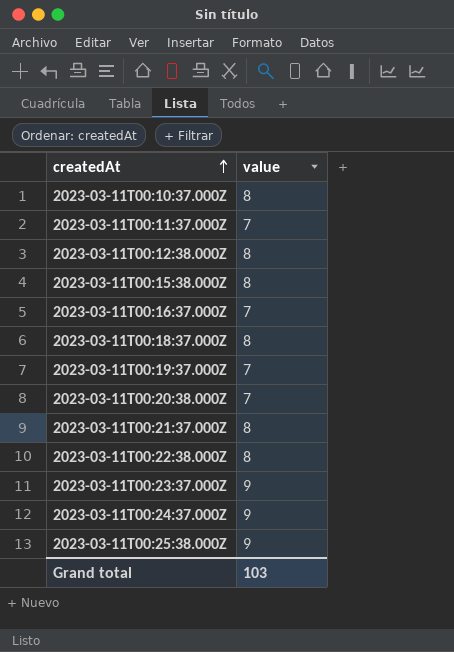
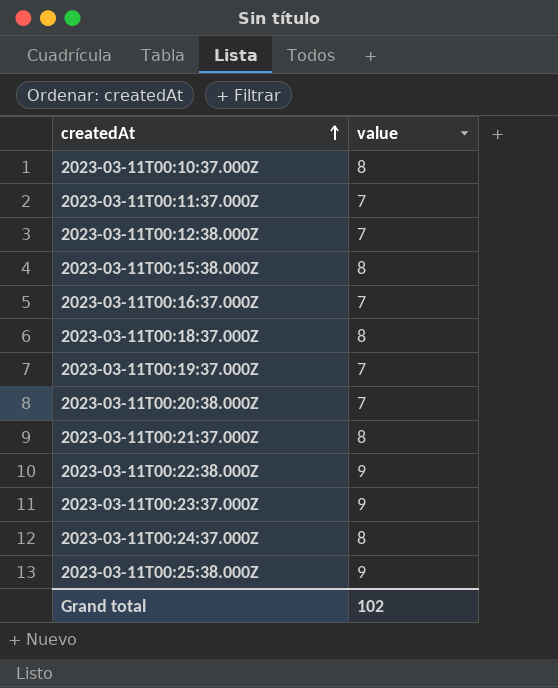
2023-03-11T00:12:38.000Z | value: 8 -> 7
2023-03-11T00:22:38.000Z | value: 8 -> 9
2023-03-11T00:24:37.000Z | value: 9 -> 8
Grand total | value: 103 -> 102

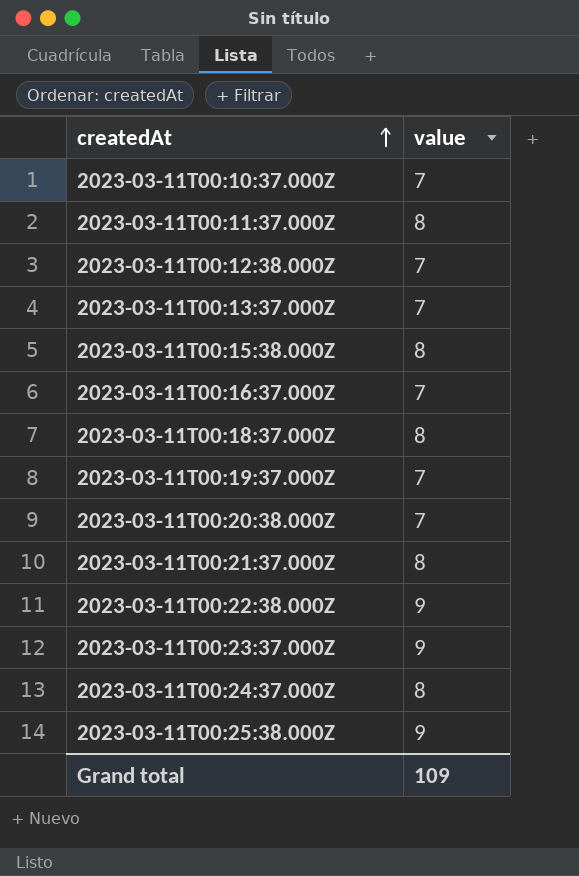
2023-03-11T00:10:37.000Z | value: 8 -> 7
2023-03-11T00:11:37.000Z | value: 7 -> 8
row 2023-03-11T00:13:37.000Z: none -> 7
Grand total | value: 102 -> 109

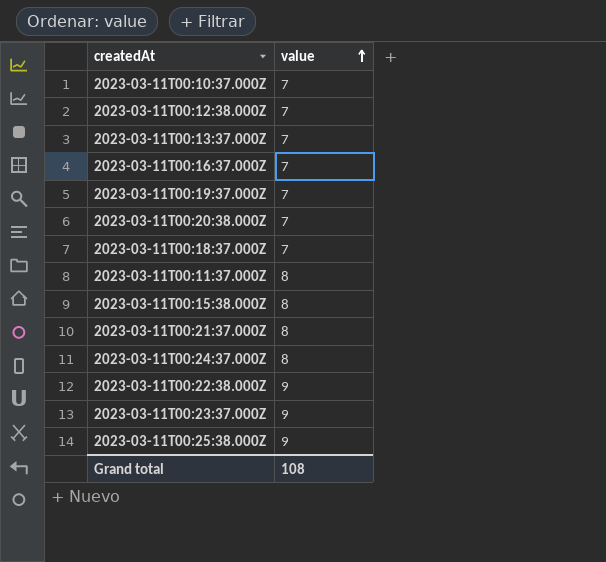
row order: createdAt ascending -> value ascending
2023-03-11T00:18:37.000Z | value: 8 -> 7
Grand total | value: 109 -> 108

